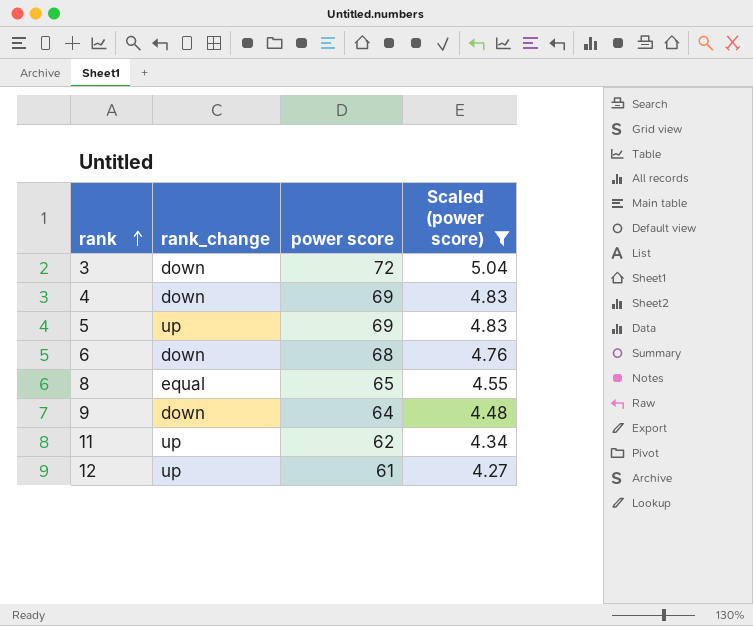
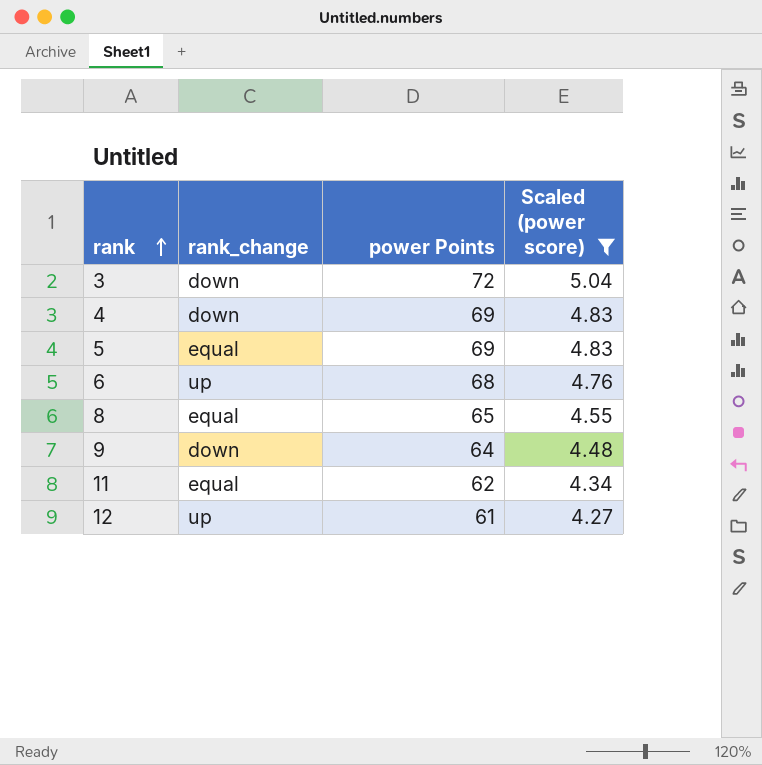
column name: power score -> power Points
5 | rank_change: up -> equal
6 | rank_change: down -> up
11 | rank_change: up -> equal

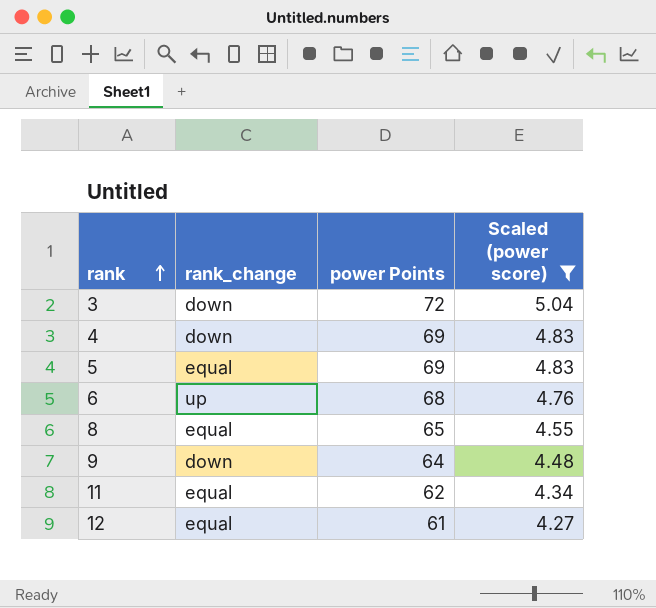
12 | rank_change: up -> equal

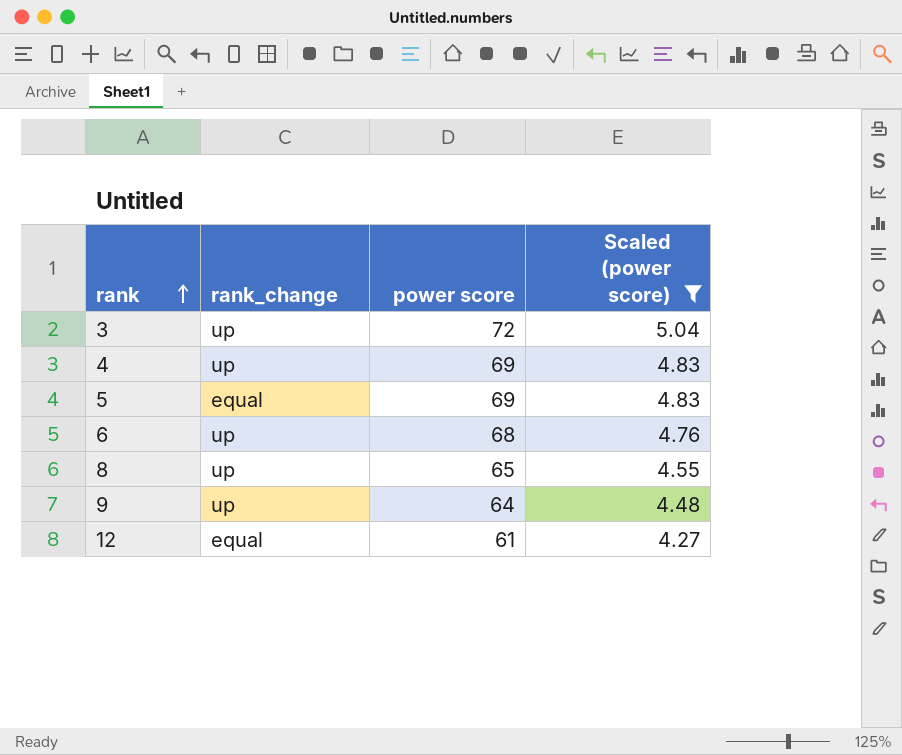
column name: power Points -> power score
row 11: equal | 62 | 4.34 -> none
3 | rank_change: down -> up
4 | rank_change: down -> up
8 | rank_change: equal -> up
9 | rank_change: down -> up

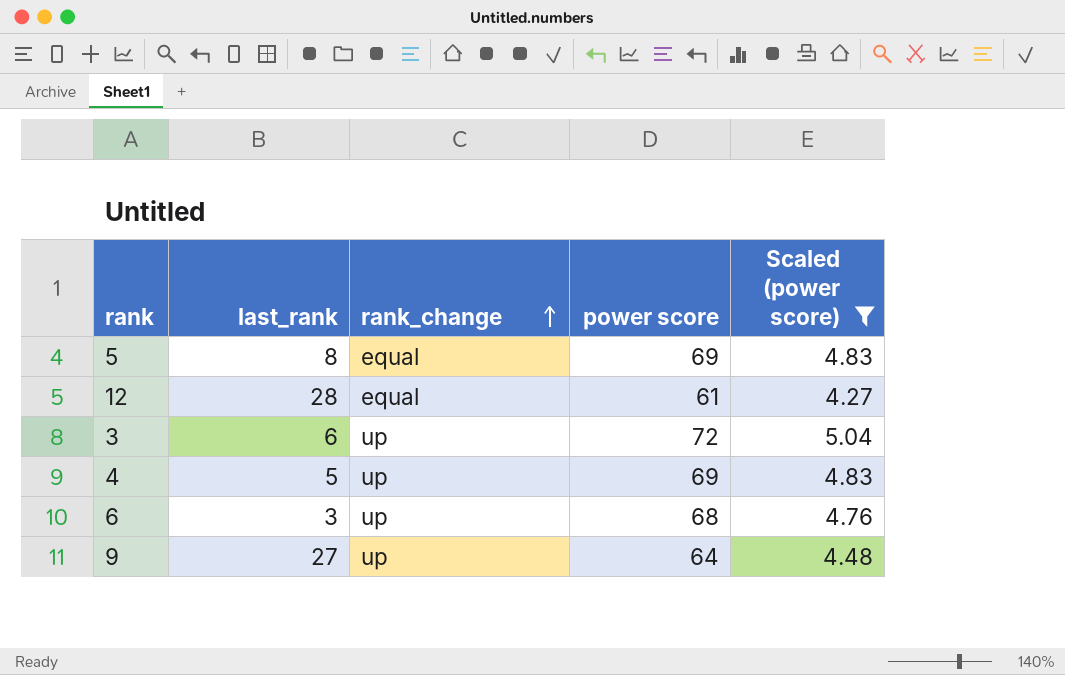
row order: rank ascending -> rank_change ascending
column last_rank | position: none -> 2
row 8: up | 65 | 4.55 -> none

